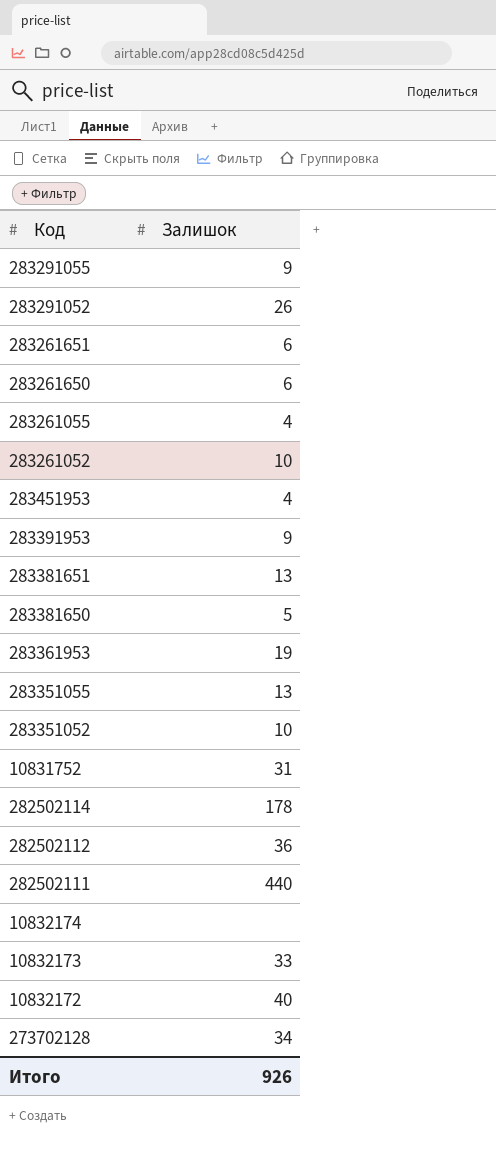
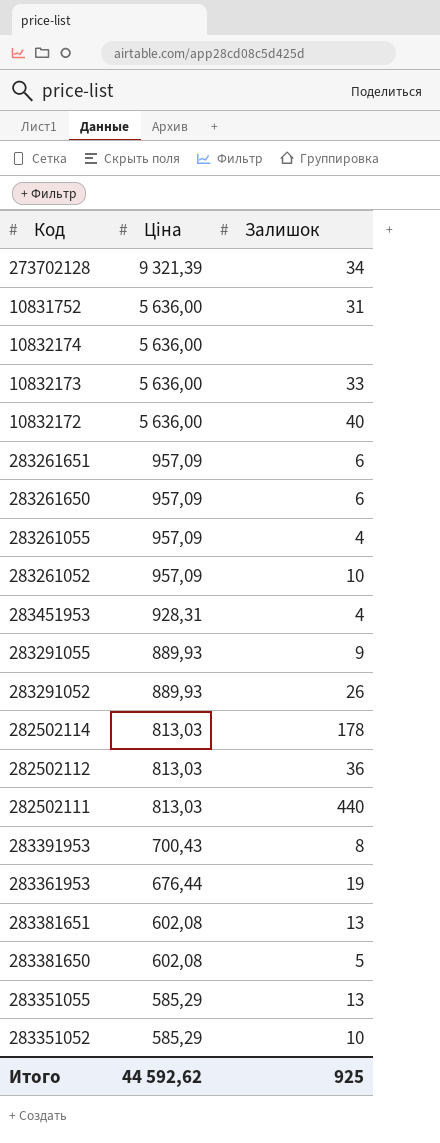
row order: none -> Ціна descending
column Ціна | position: none -> 2
283391953 | Залишок: 9 -> 8
Итого | Залишок: 926 -> 925

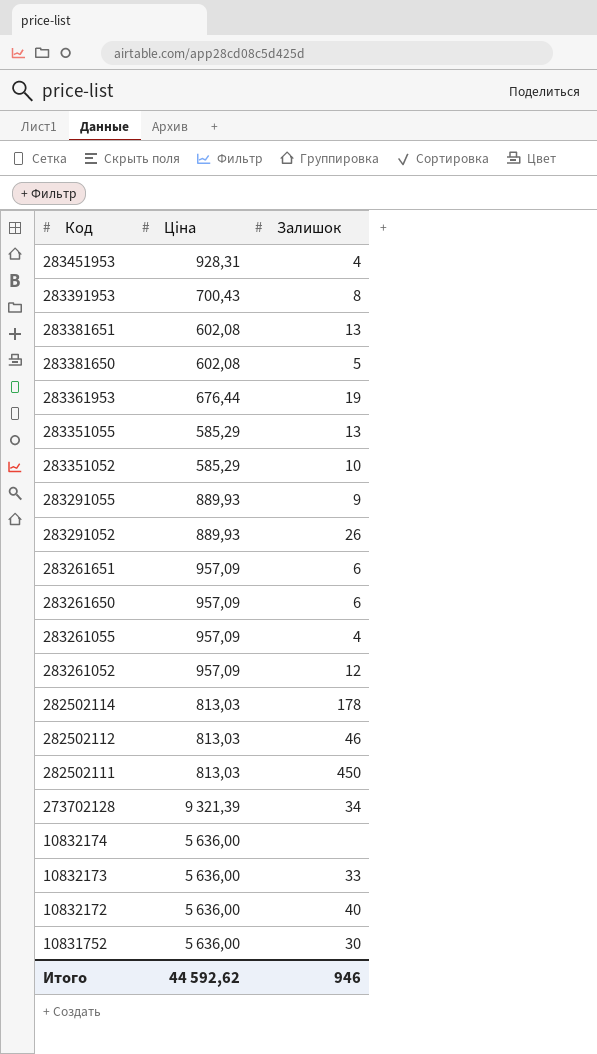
row order: Ціна descending -> Код descending
283261052 | Залишок: 10 -> 12
282502112 | Залишок: 36 -> 46
282502111 | Залишок: 440 -> 450
10831752 | Залишок: 31 -> 30
Итого | Залишок: 925 -> 946

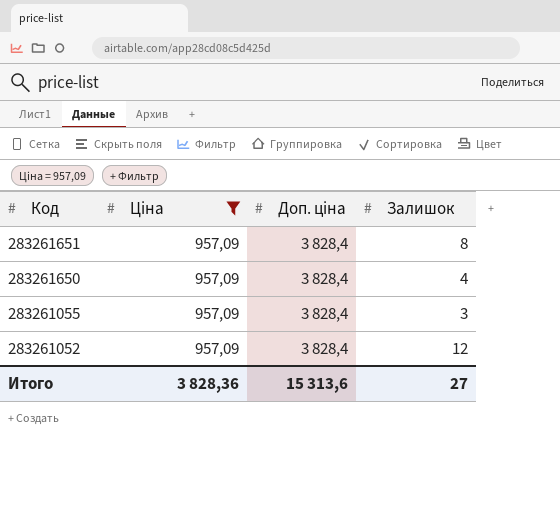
filter: none -> Ціна = 957,09
column Доп. ціна | position: none -> 3
283261651 | Залишок: 6 -> 8
283261650 | Залишок: 6 -> 4
283261055 | Залишок: 4 -> 3
Итого | Ціна: 44 592,62 -> 3 828,36
Итого | Залишок: 946 -> 27

